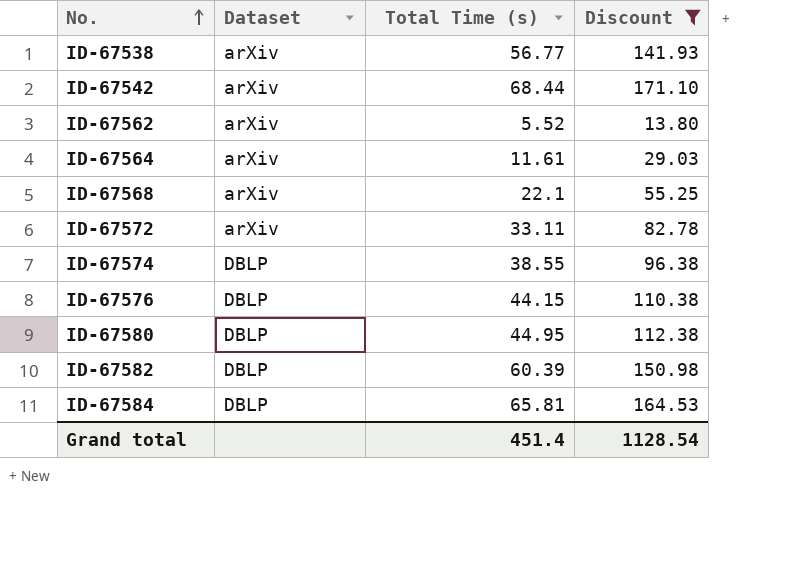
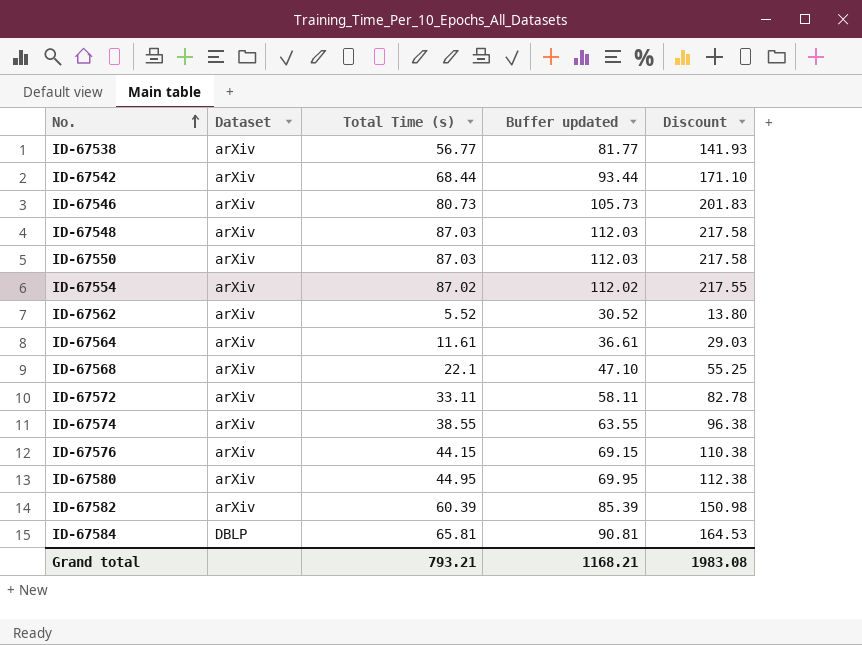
filter: Discount <= 171.10 -> none
column Buffer updated | formula: none -> [Total Time (s)] + 25
ID-67574 | Dataset: DBLP -> arXiv
ID-67576 | Dataset: DBLP -> arXiv
ID-67580 | Dataset: DBLP -> arXiv
ID-67582 | Dataset: DBLP -> arXiv
Grand total | Total Time (s): 451.4 -> 793.21
Grand total | Discount: 1128.54 -> 1983.08

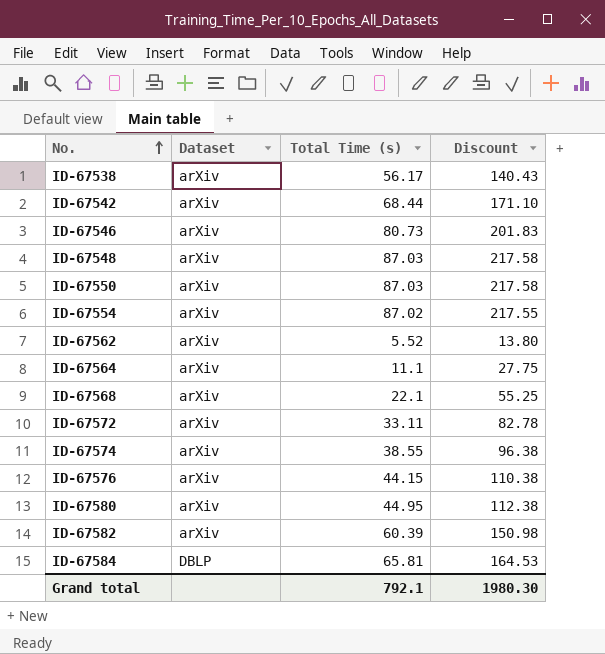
column Buffer updated | formula: [Total Time (s)] + 25 -> none
ID-67538 | Total Time (s): 56.77 -> 56.17
ID-67538 | Discount: 141.93 -> 140.43
ID-67564 | Total Time (s): 11.61 -> 11.1
ID-67564 | Discount: 29.03 -> 27.75
Grand total | Total Time (s): 793.21 -> 792.1
Grand total | Discount: 1983.08 -> 1980.30

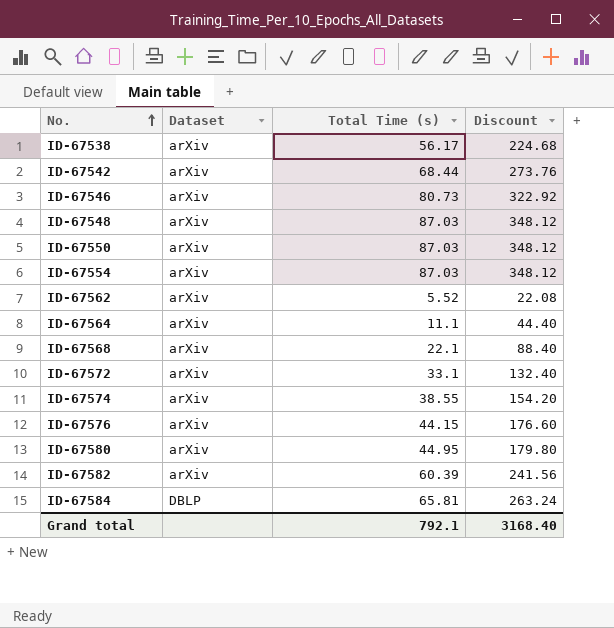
column Discount | formula: [Total Time (s)] * 2.5 -> [Total Time (s)] * 4
ID-67554 | Total Time (s): 87.02 -> 87.03
ID-67572 | Total Time (s): 33.11 -> 33.1
Grand total | Discount: 1980.30 -> 3168.40

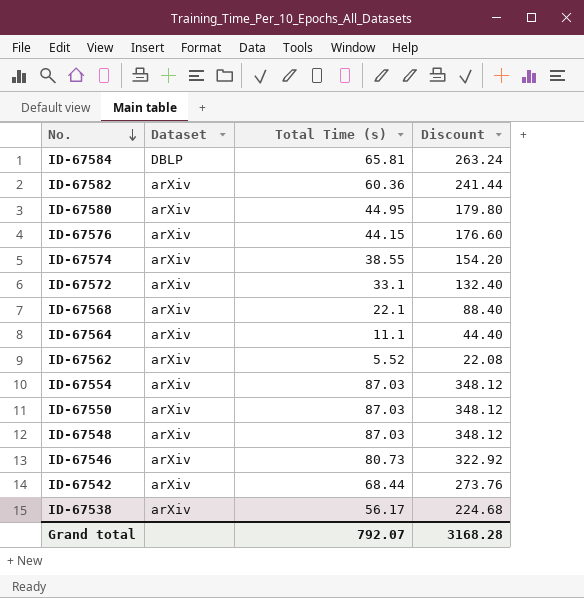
row order: No. ascending -> No. descending
ID-67582 | Total Time (s): 60.39 -> 60.36
ID-67582 | Discount: 241.56 -> 241.44
Grand total | Total Time (s): 792.1 -> 792.07
Grand total | Discount: 3168.40 -> 3168.28

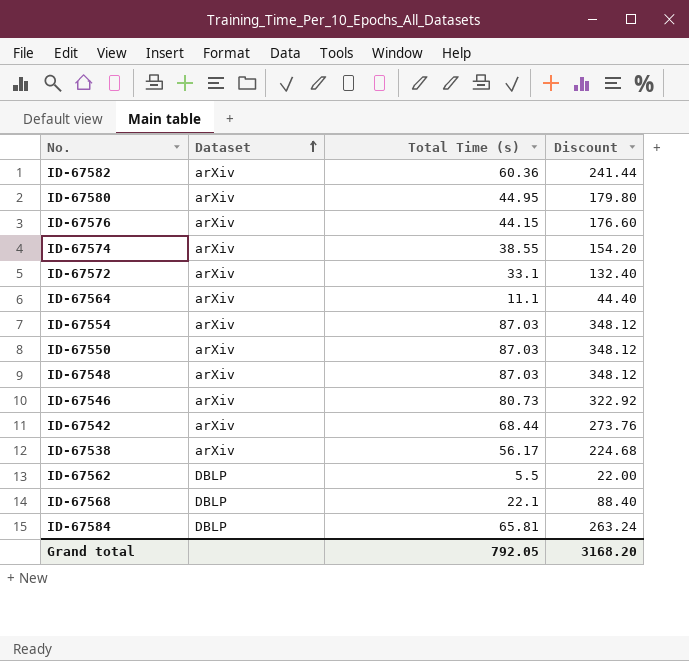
row order: No. descending -> Dataset ascending
ID-67562 | Dataset: arXiv -> DBLP
ID-67562 | Total Time (s): 5.52 -> 5.5
ID-67562 | Discount: 22.08 -> 22.00
ID-67568 | Dataset: arXiv -> DBLP
Grand total | Total Time (s): 792.07 -> 792.05
Grand total | Discount: 3168.28 -> 3168.20

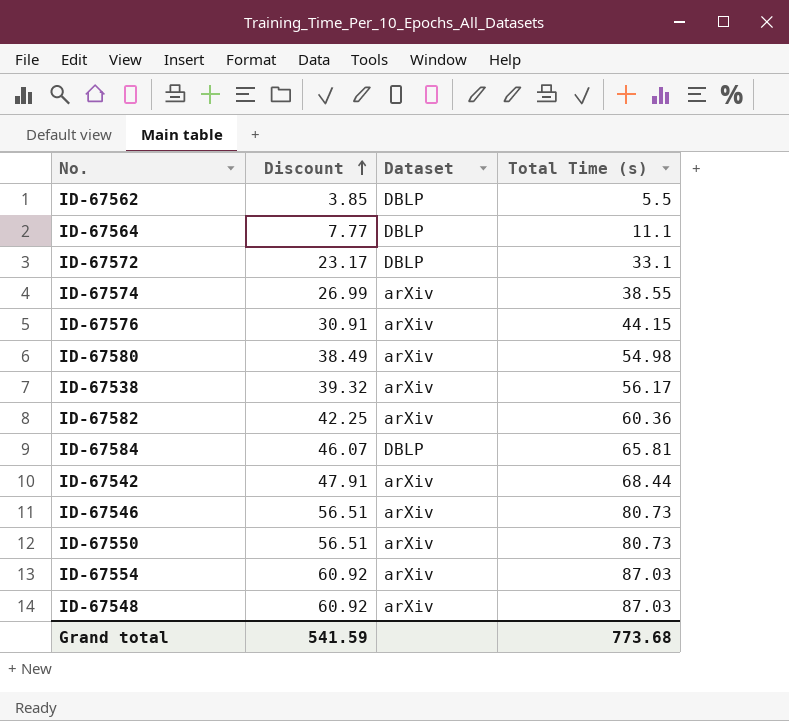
row order: Dataset ascending -> Discount ascending
column Discount | formula: [Total Time (s)] * 4 -> [Total Time (s)] * 0.7
column Discount | position: 4 -> 2
row ID-67568: DBLP | 22.1 | 88.40 -> none
ID-67564 | Dataset: arXiv -> DBLP
ID-67572 | Dataset: arXiv -> DBLP
ID-67580 | Total Time (s): 44.95 -> 54.98
ID-67550 | Total Time (s): 87.03 -> 80.73
Grand total | Discount: 3168.20 -> 541.59
Grand total | Total Time (s): 792.05 -> 773.68

